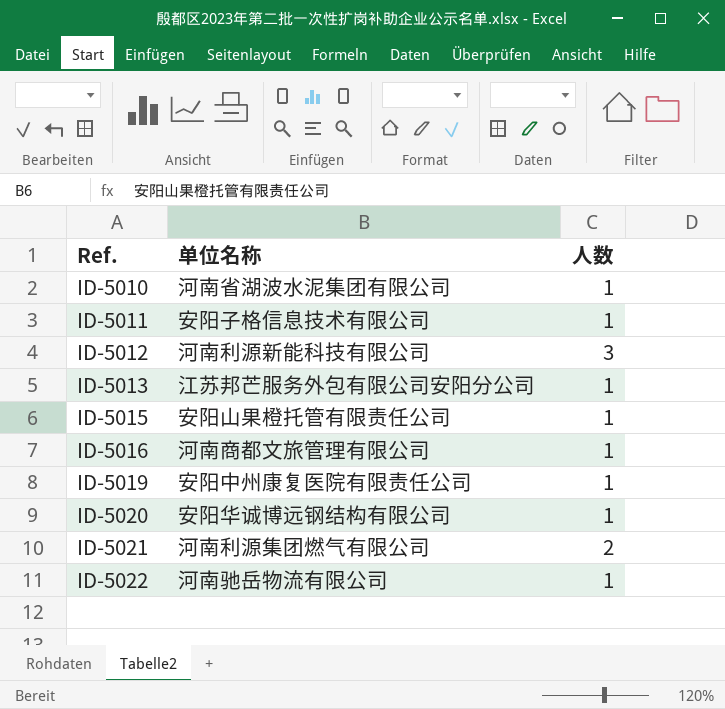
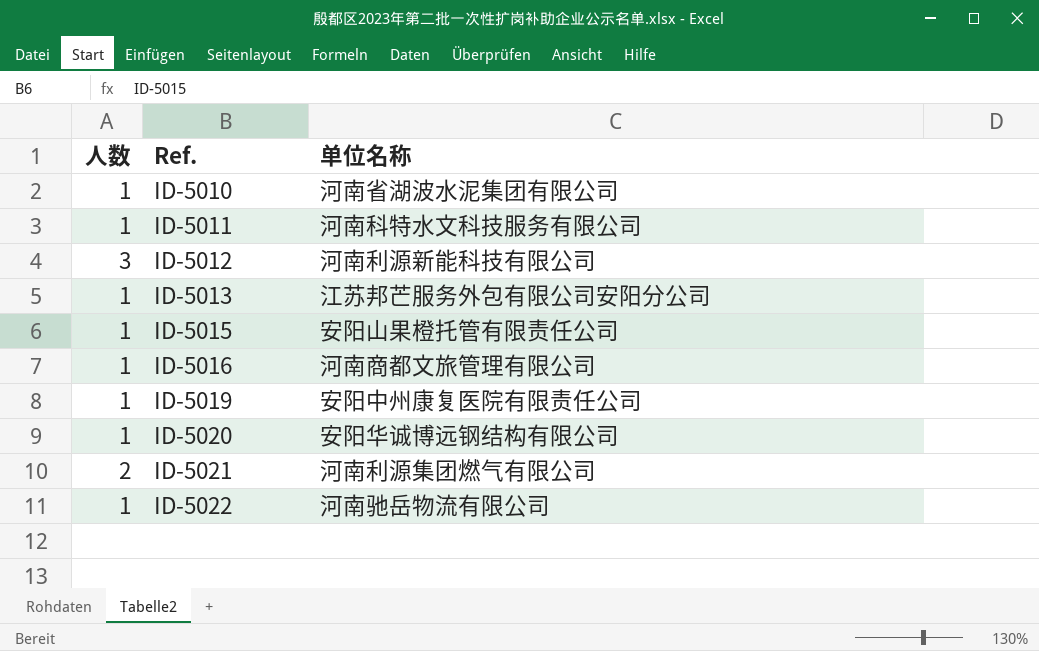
column 人数 | position: 3 -> 1
ID-5011 | 单位名称: 安阳子格信息技术有限公司 -> 河南科特水文科技服务有限公司

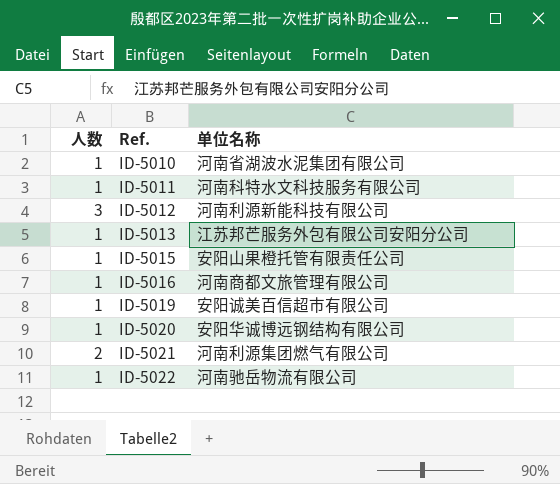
ID-5019 | 单位名称: 安阳中州康复医院有限责任公司 -> 安阳诚美百信超市有限公司

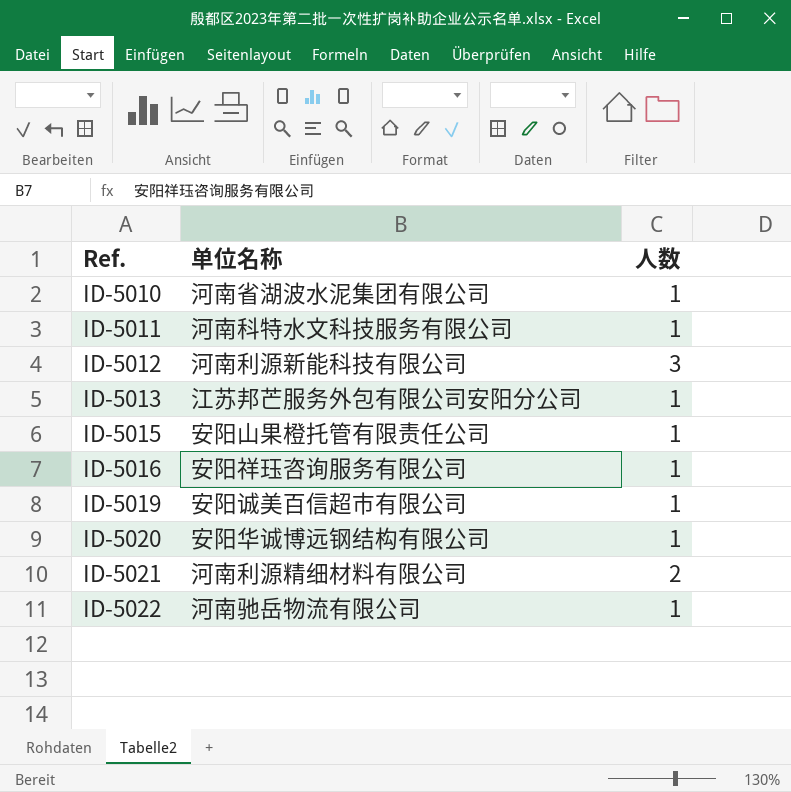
column 人数 | position: 1 -> 3
ID-5016 | 单位名称: 河南商都文旅管理有限公司 -> 安阳祥珏咨询服务有限公司
ID-5021 | 单位名称: 河南利源集团燃气有限公司 -> 河南利源精细材料有限公司

